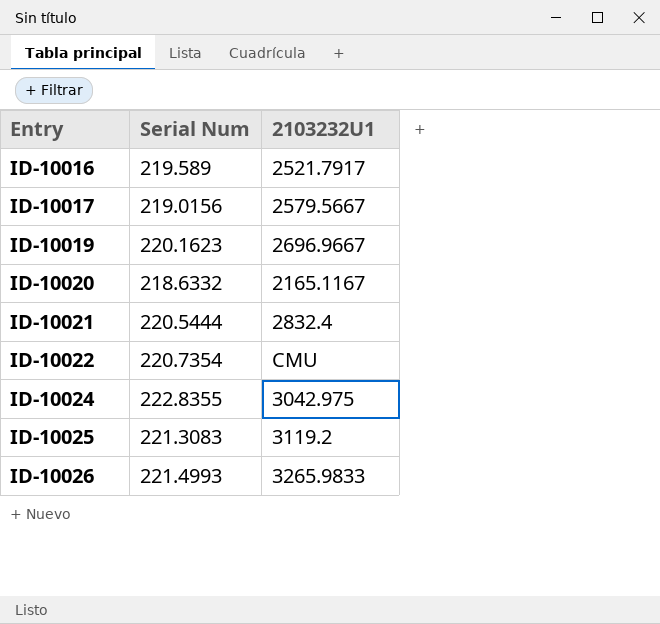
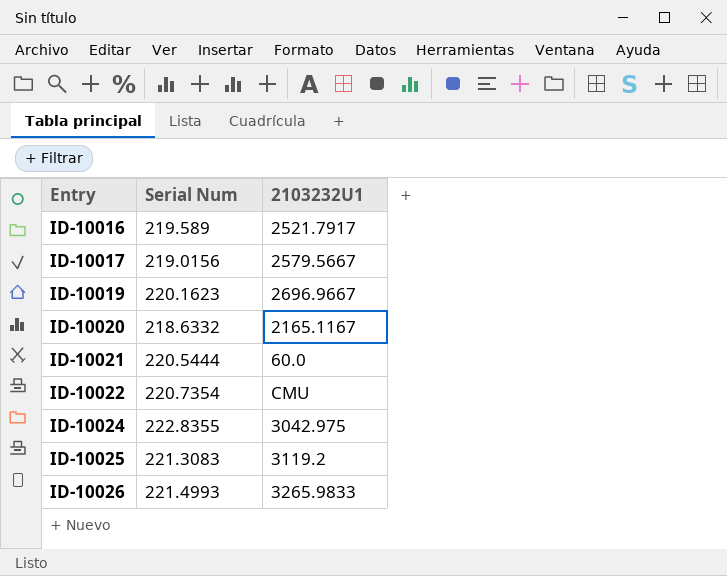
ID-10021 | 2103232U1: 2832.4 -> 60.0

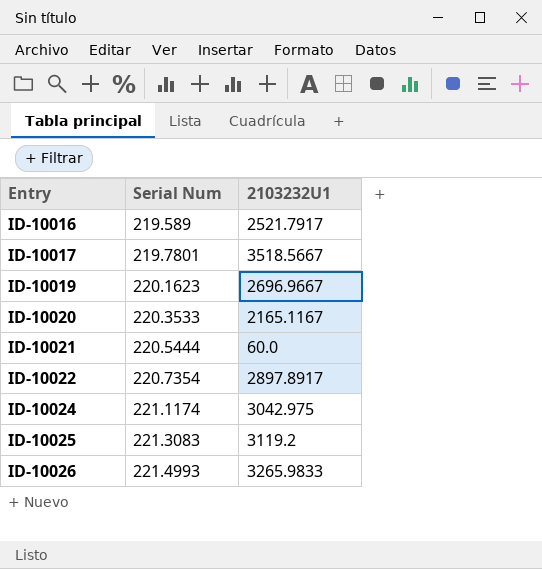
ID-10017 | Serial Num: 219.0156 -> 219.7801
ID-10017 | 2103232U1: 2579.5667 -> 3518.5667
ID-10020 | Serial Num: 218.6332 -> 220.3533
ID-10022 | 2103232U1: CMU -> 2897.8917
ID-10024 | Serial Num: 222.8355 -> 221.1174

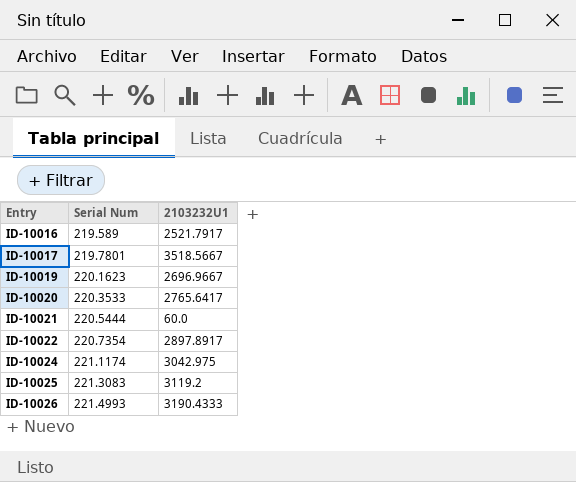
ID-10020 | 2103232U1: 2165.1167 -> 2765.6417
ID-10026 | 2103232U1: 3265.9833 -> 3190.4333

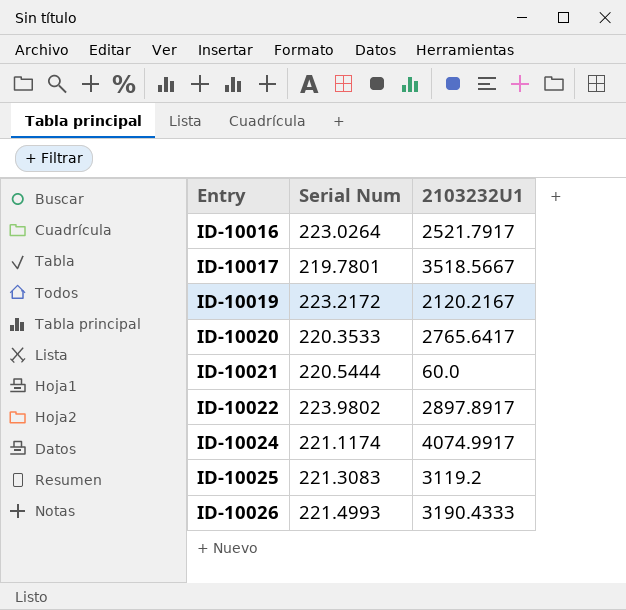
ID-10016 | Serial Num: 219.589 -> 223.0264
ID-10019 | Serial Num: 220.1623 -> 223.2172
ID-10019 | 2103232U1: 2696.9667 -> 2120.2167
ID-10022 | Serial Num: 220.7354 -> 223.9802
ID-10024 | 2103232U1: 3042.975 -> 4074.9917

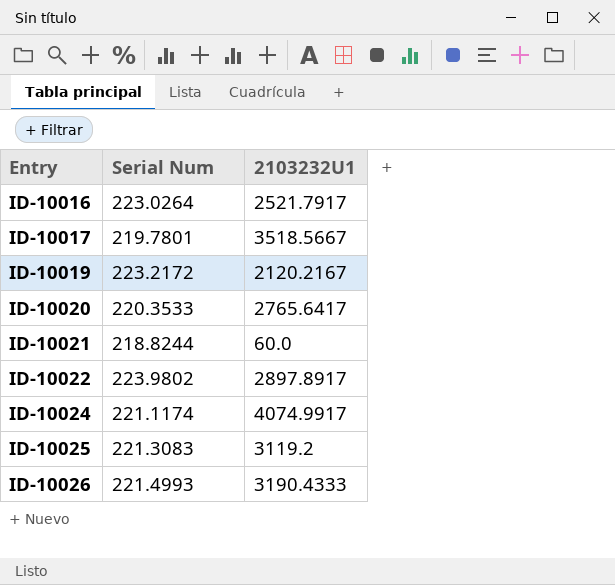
ID-10021 | Serial Num: 220.5444 -> 218.8244

